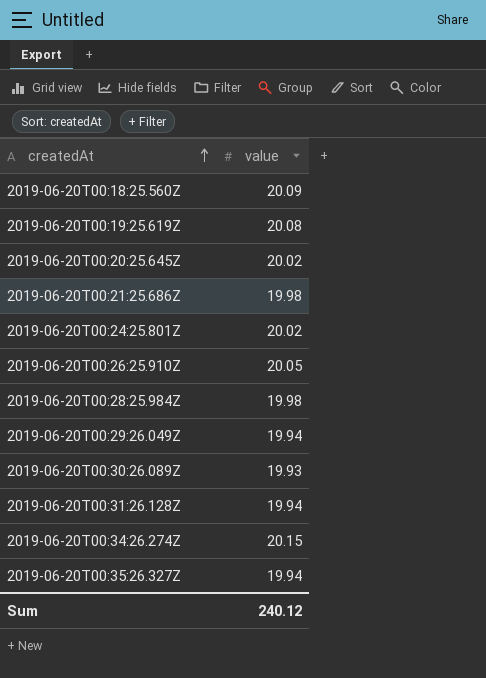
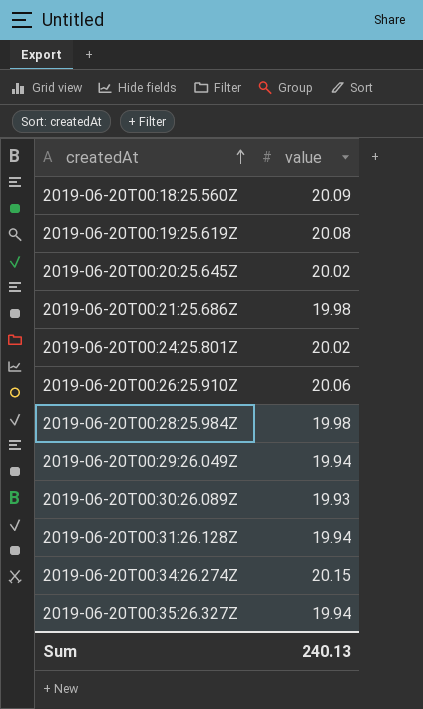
2019-06-20T00:26:25.910Z | value: 20.05 -> 20.06
Sum | value: 240.12 -> 240.13

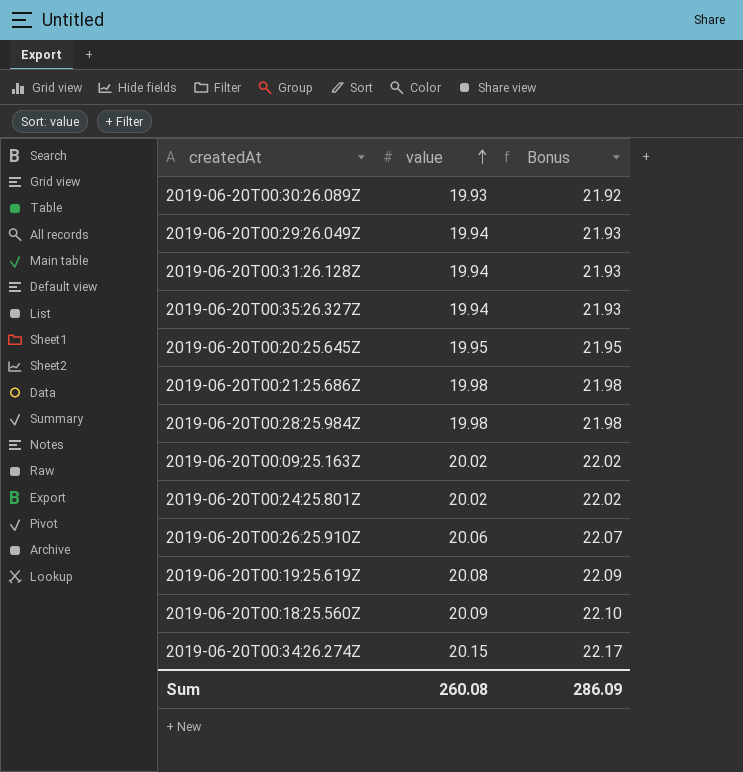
row order: createdAt ascending -> value ascending
column Bonus | formula: none -> [value] * 1.1
2019-06-20T00:20:25.645Z | value: 20.02 -> 19.95
row 2019-06-20T00:09:25.163Z: none -> 20.02 | 22.02
Sum | value: 240.13 -> 260.08

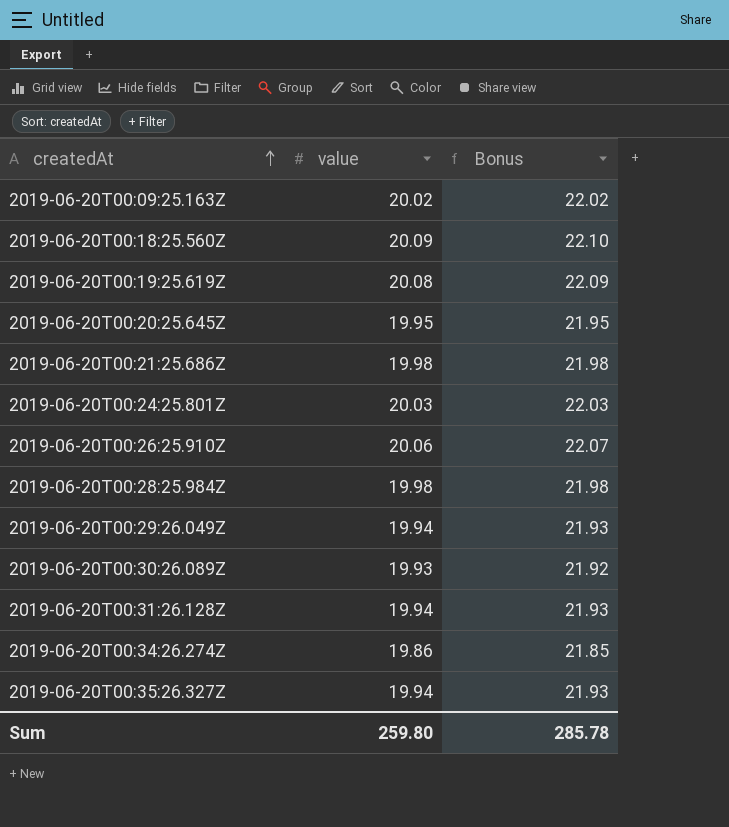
row order: value ascending -> createdAt ascending
2019-06-20T00:24:25.801Z | value: 20.02 -> 20.03
2019-06-20T00:24:25.801Z | Bonus: 22.02 -> 22.03
2019-06-20T00:34:26.274Z | value: 20.15 -> 19.86
2019-06-20T00:34:26.274Z | Bonus: 22.17 -> 21.85
Sum | value: 260.08 -> 259.80
Sum | Bonus: 286.09 -> 285.78

